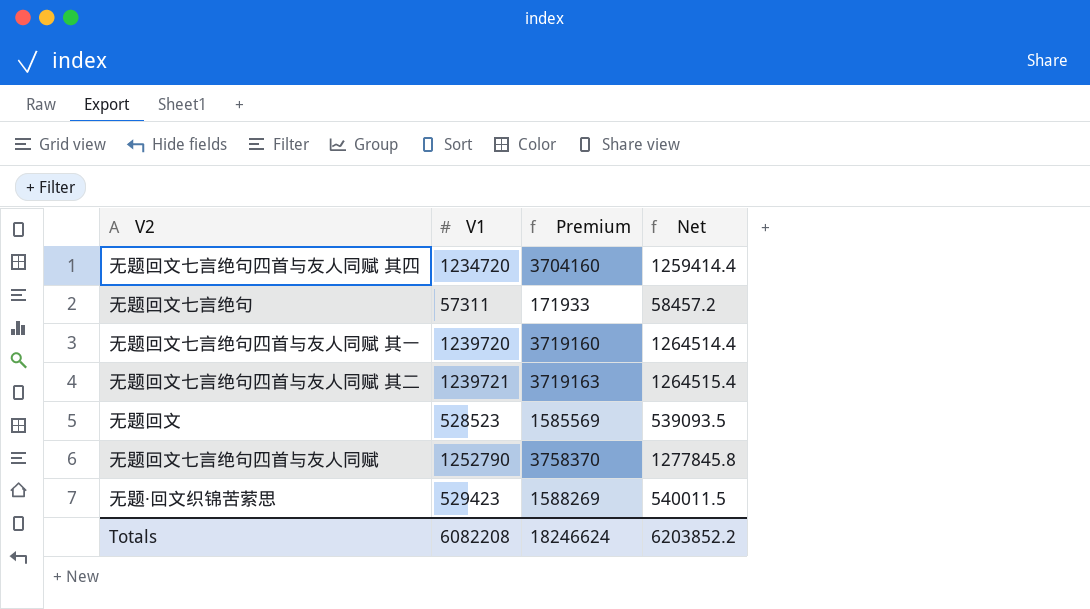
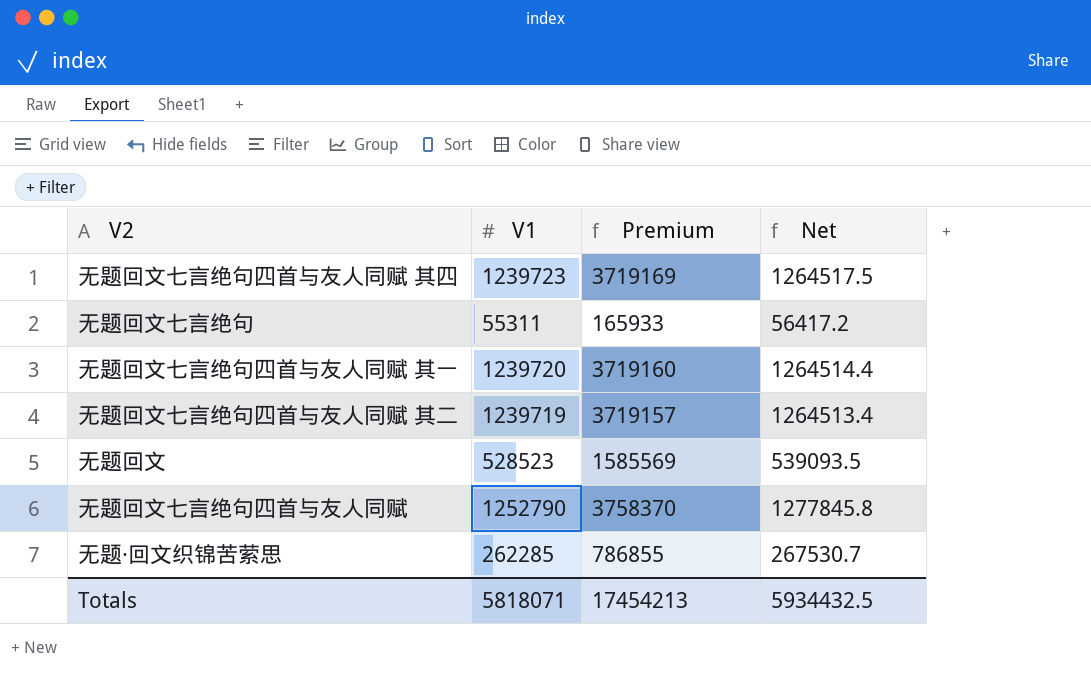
无题回文七言绝句四首与友人同赋 其四 | V1: 1234720 -> 1239723
无题回文七言绝句四首与友人同赋 其四 | Premium: 3704160 -> 3719169
无题回文七言绝句四首与友人同赋 其四 | Net: 1259414.4 -> 1264517.5
无题回文七言绝句 | V1: 57311 -> 55311
无题回文七言绝句 | Premium: 171933 -> 165933
无题回文七言绝句 | Net: 58457.2 -> 56417.2
无题回文七言绝句四首与友人同赋 其二 | V1: 1239721 -> 1239719
无题回文七言绝句四首与友人同赋 其二 | Premium: 3719163 -> 3719157
无题回文七言绝句四首与友人同赋 其二 | Net: 1264515.4 -> 1264513.4
无题·回文织锦苦萦思 | V1: 529423 -> 262285
无题·回文织锦苦萦思 | Premium: 1588269 -> 786855
无题·回文织锦苦萦思 | Net: 540011.5 -> 267530.7
Totals | V1: 6082208 -> 5818071
Totals | Premium: 18246624 -> 17454213
Totals | Net: 6203852.2 -> 5934432.5

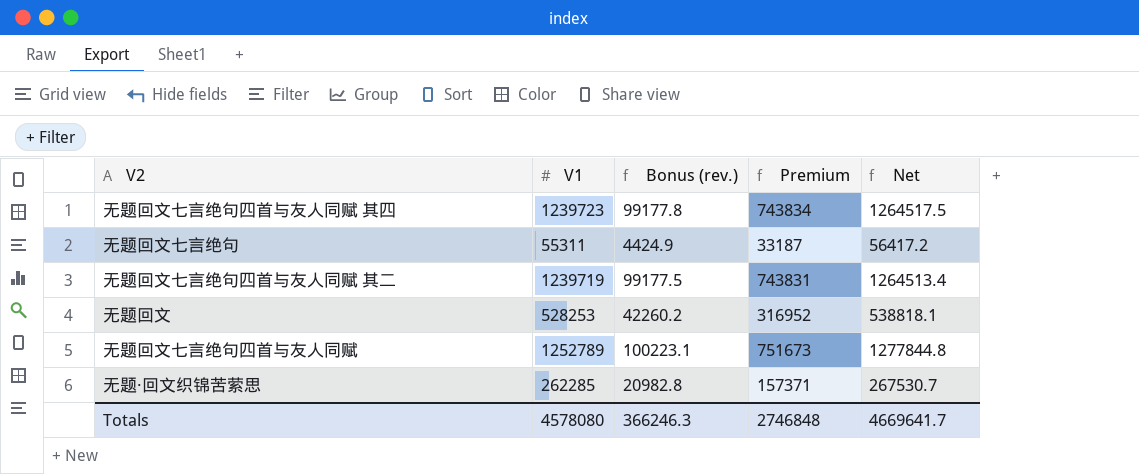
column Bonus (rev.) | formula: none -> [V1] * 0.08
column Premium | formula: [V1] * 3 -> [V1] * 0.6
row 无题回文七言绝句四首与友人同赋 其一: 1239720 | 3719160 | 1264514.4 -> none
无题回文 | V1: 528523 -> 528253
无题回文 | Net: 539093.5 -> 538818.1
无题回文七言绝句四首与友人同赋 | V1: 1252790 -> 1252789
无题回文七言绝句四首与友人同赋 | Net: 1277845.8 -> 1277844.8
Totals | V1: 5818071 -> 4578080
Totals | Premium: 17454213 -> 2746848
Totals | Net: 5934432.5 -> 4669641.7

